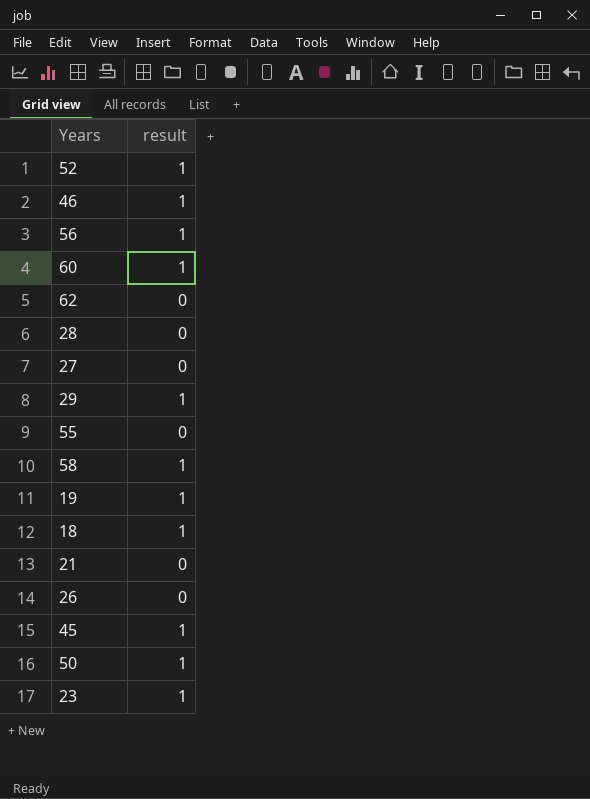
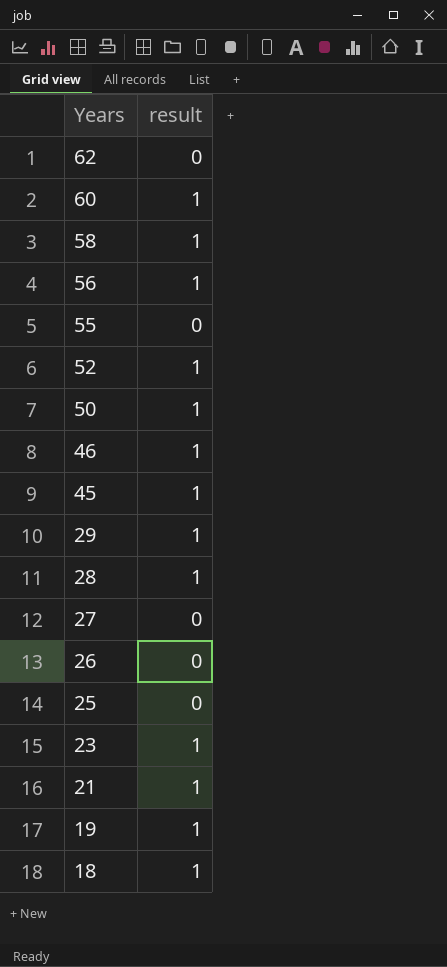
row order: none -> Years descending
28 | result: 0 -> 1
row 25: none -> 0
21 | result: 0 -> 1

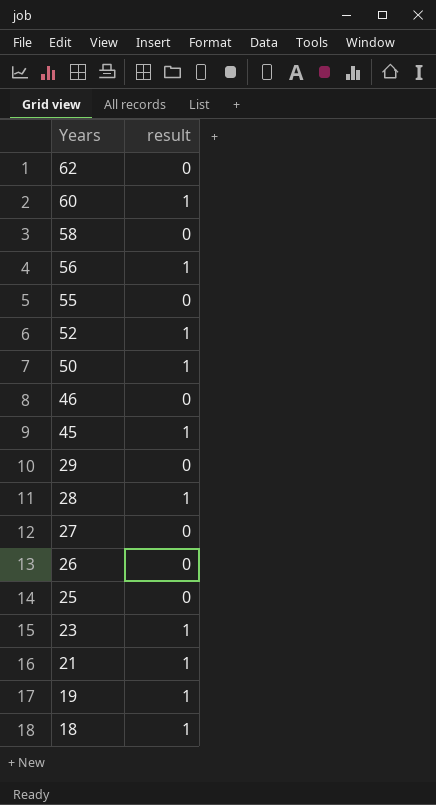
58 | result: 1 -> 0
46 | result: 1 -> 0
29 | result: 1 -> 0

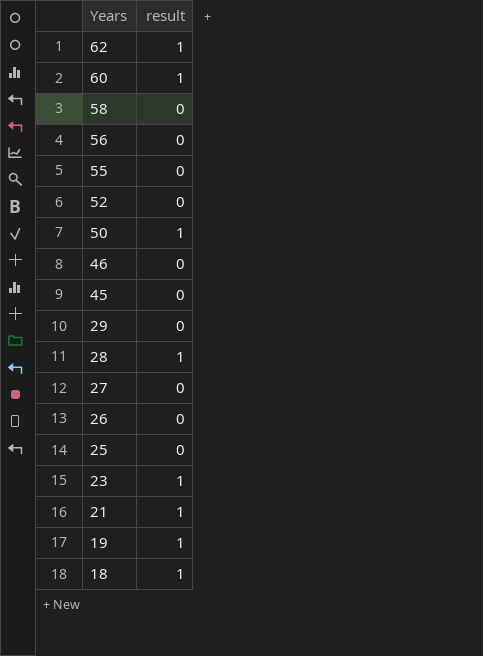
62 | result: 0 -> 1
56 | result: 1 -> 0
52 | result: 1 -> 0
45 | result: 1 -> 0

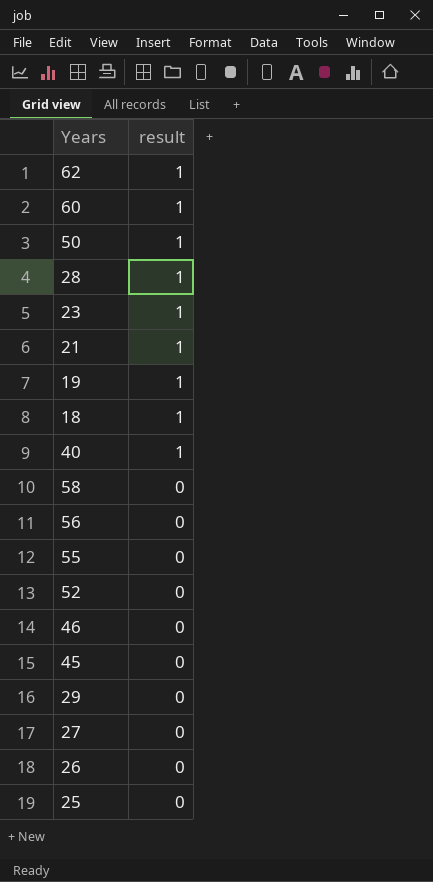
row order: Years descending -> result descending
row 40: none -> 1

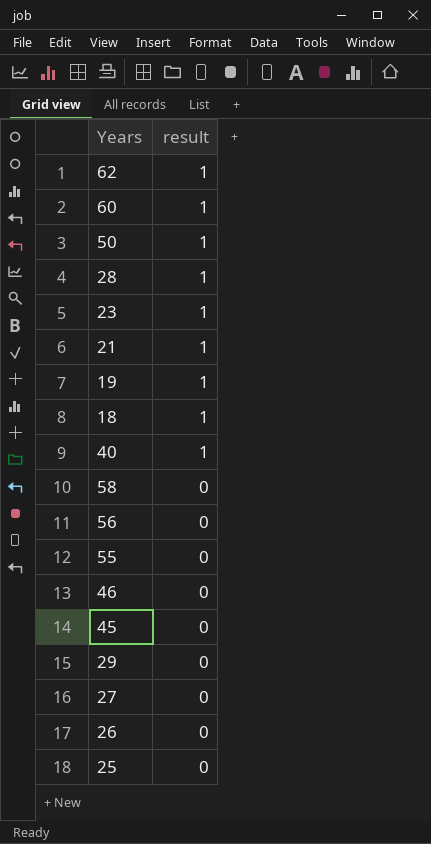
row 52: 0 -> none

